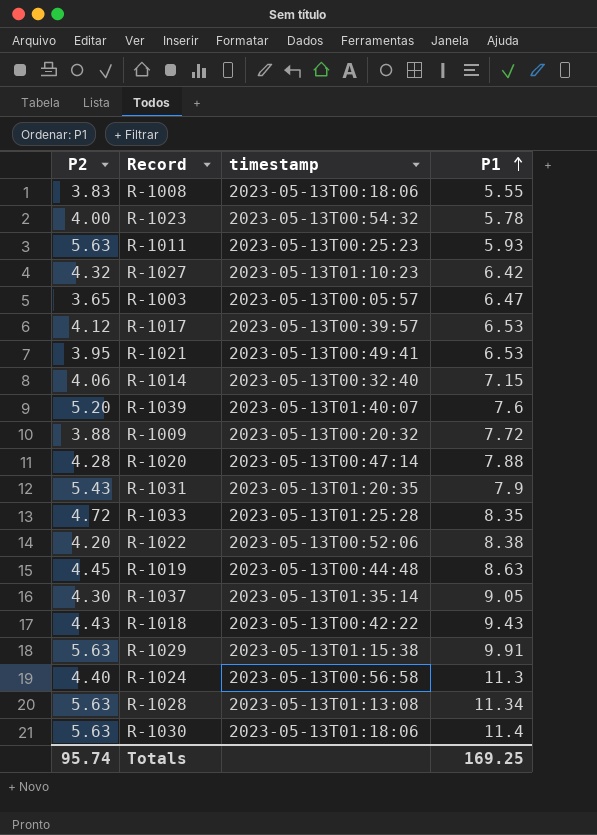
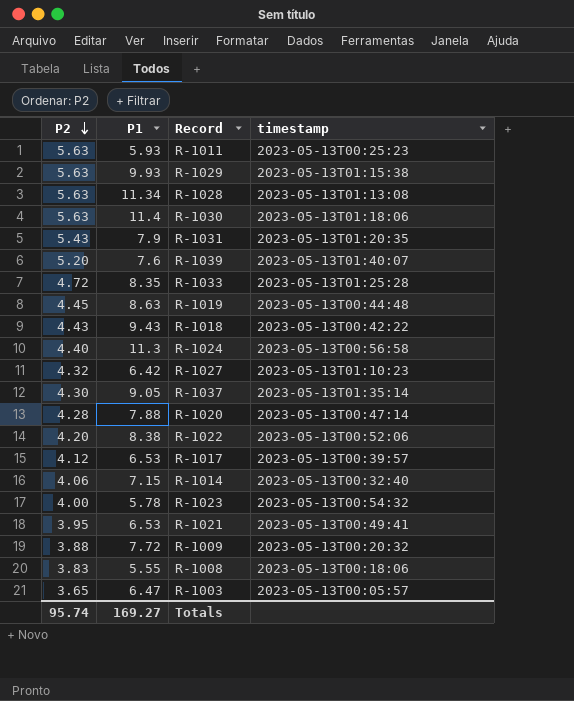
row order: P1 ascending -> P2 descending
column P1 | position: 4 -> 2
R-1029 | P1: 9.91 -> 9.93
Totals | P1: 169.25 -> 169.27

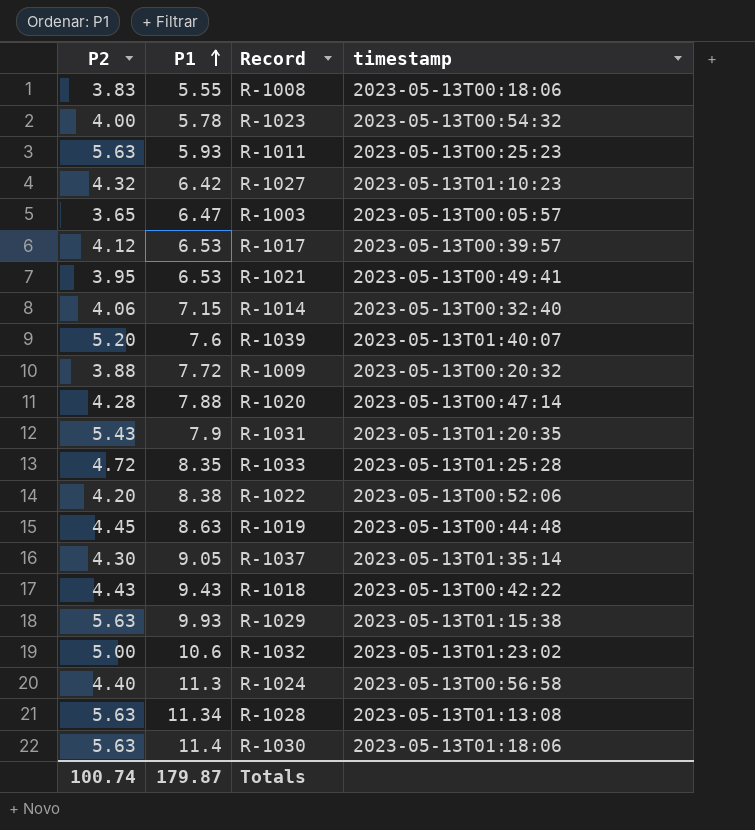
row order: P2 descending -> P1 ascending
row R-1032: none -> 5.00 | 10.6 | 2023-05-13T01:23:02
Totals | P2: 95.74 -> 100.74
Totals | P1: 169.27 -> 179.87

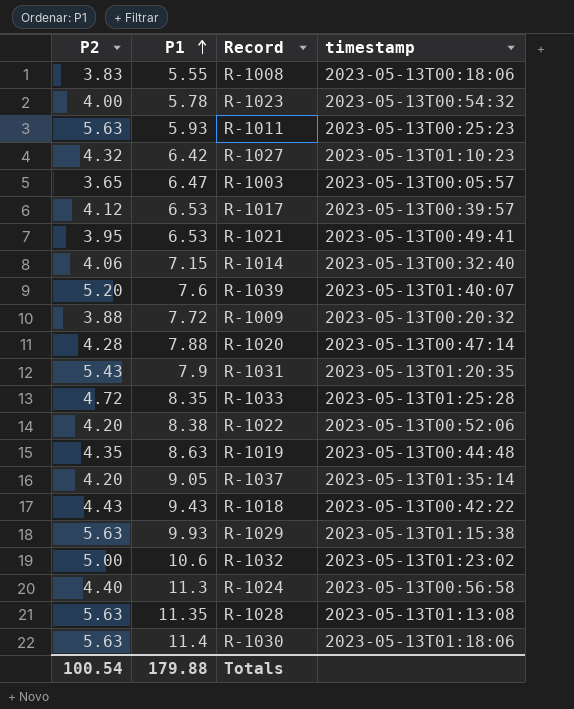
R-1019 | P2: 4.45 -> 4.35
R-1037 | P2: 4.30 -> 4.20
R-1028 | P1: 11.34 -> 11.35
Totals | P2: 100.74 -> 100.54
Totals | P1: 179.87 -> 179.88

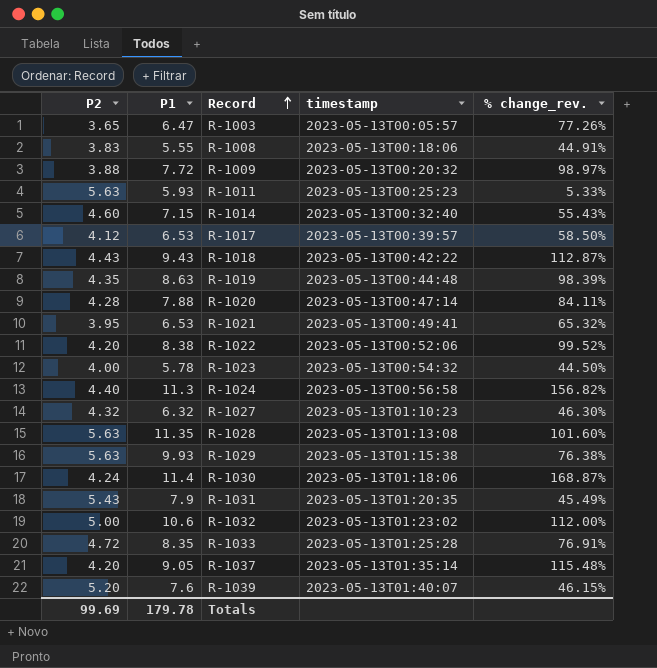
row order: P1 ascending -> Record ascending
column % change_rev. | formula: none -> ([P1] - [P2]) / [P2]
R-1014 | P2: 4.06 -> 4.60
R-1027 | P1: 6.42 -> 6.32
R-1030 | P2: 5.63 -> 4.24
Totals | P2: 100.54 -> 99.69
Totals | P1: 179.88 -> 179.78

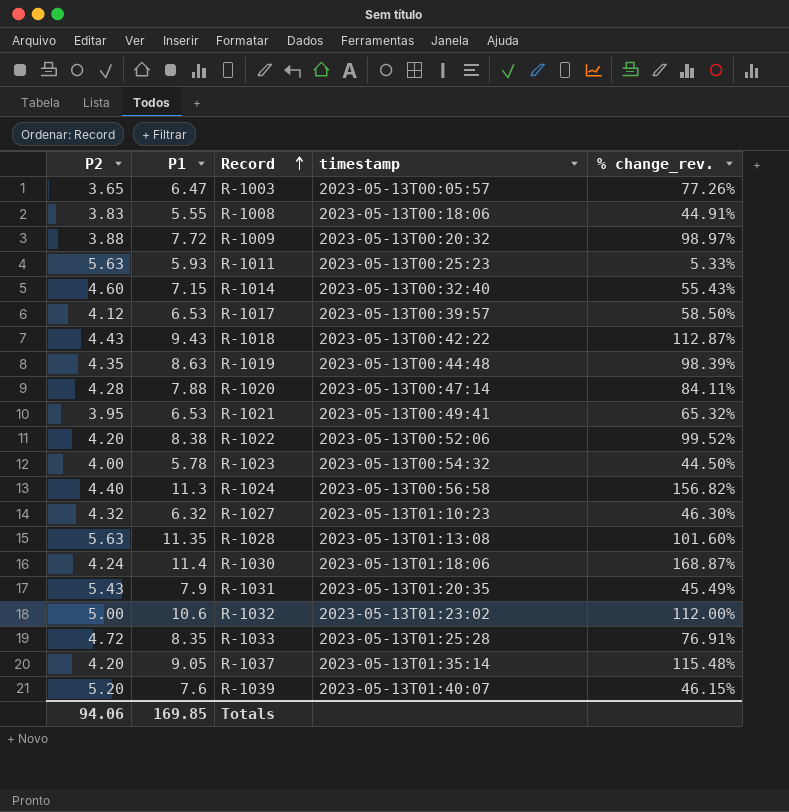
row R-1029: 5.63 | 9.93 | 2023-05-13T01:15:38 | 76.38% -> none
Totals | P2: 99.69 -> 94.06
Totals | P1: 179.78 -> 169.85

